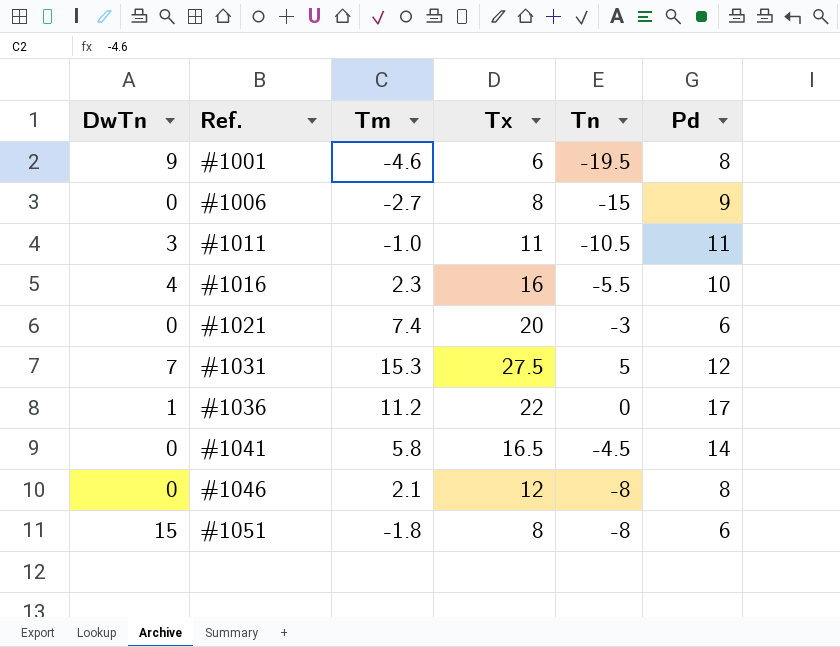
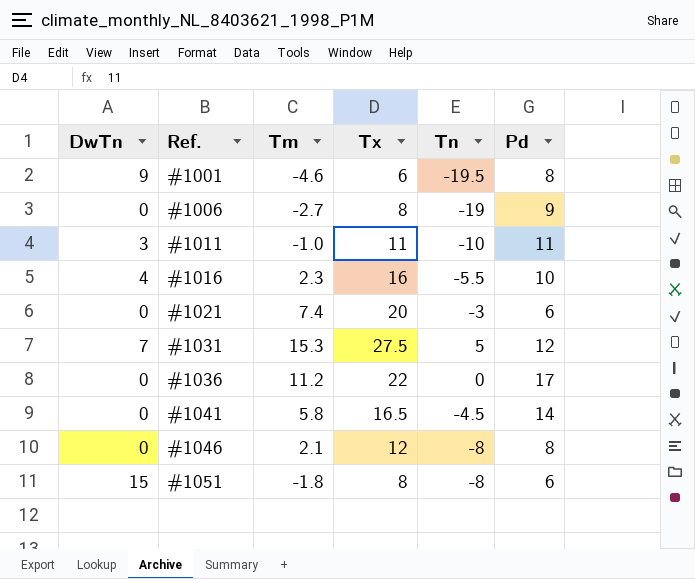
#1006 | Tn: -15 -> -19
#1011 | Tn: -10.5 -> -10
#1036 | DwTn: 1 -> 0

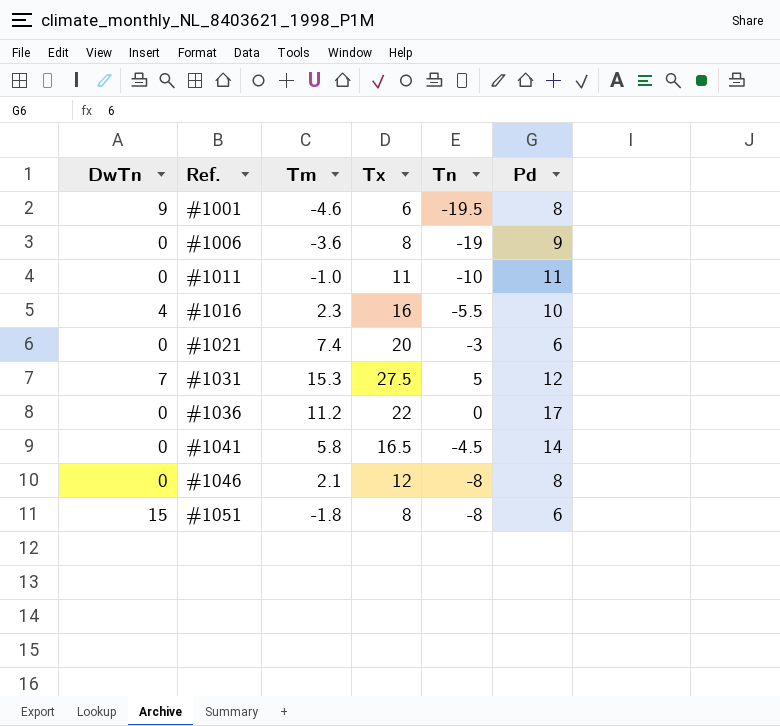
#1006 | Tm: -2.7 -> -3.6
#1011 | DwTn: 3 -> 0

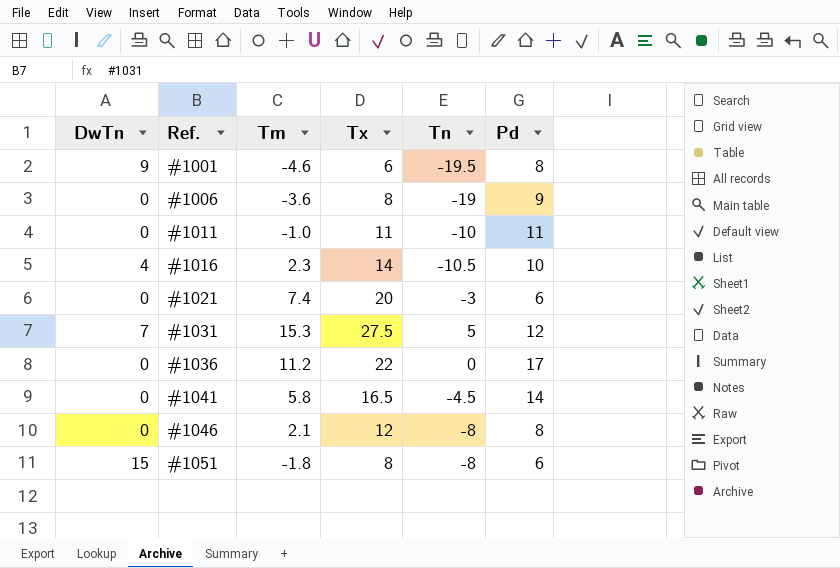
#1016 | Tx: 16 -> 14
#1016 | Tn: -5.5 -> -10.5

